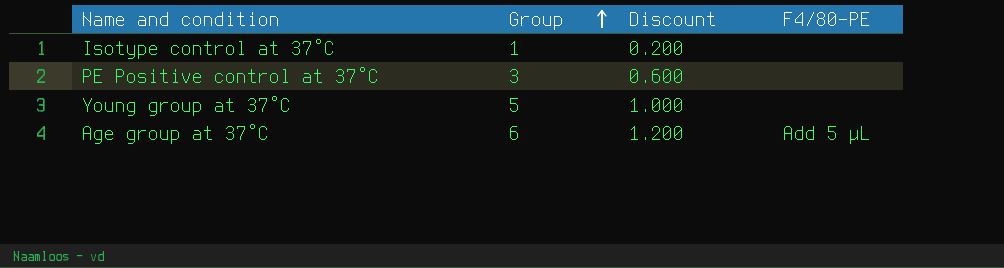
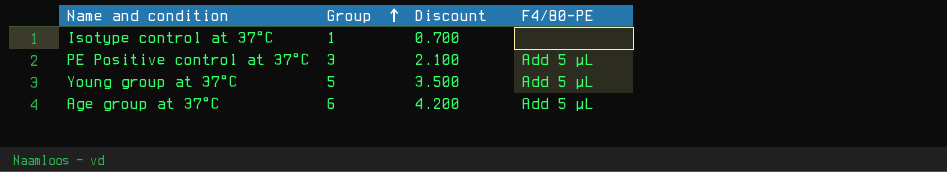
column Discount | formula: [Group] * 0.2 -> [Group] * 0.7
PE Positive control at 37°C | F4/80-PE: none -> Add 5 μL
Young group at 37°C | F4/80-PE: none -> Add 5 μL

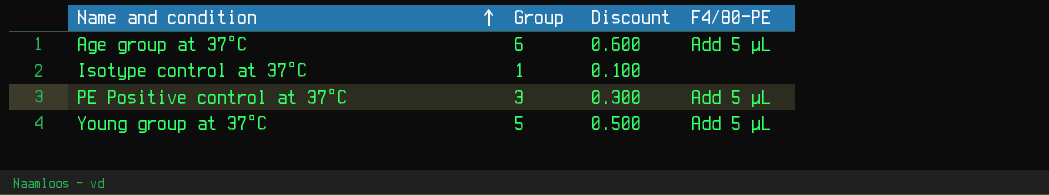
row order: Group ascending -> Name and condition ascending
column Discount | formula: [Group] * 0.7 -> [Group] * 0.1

